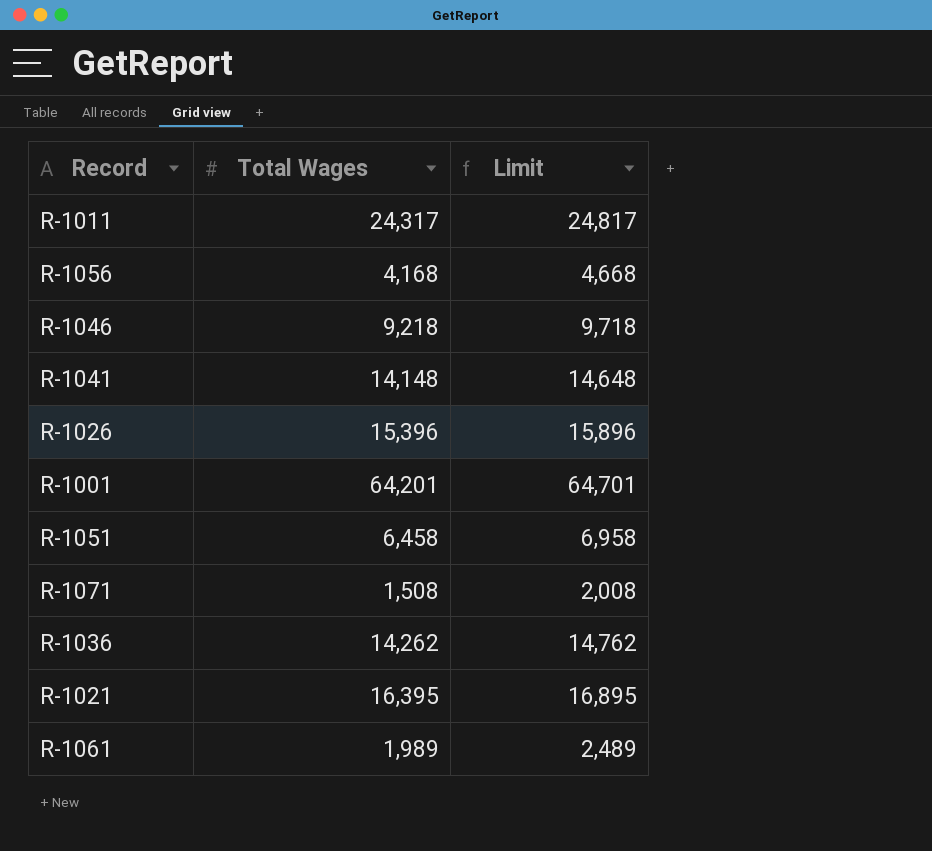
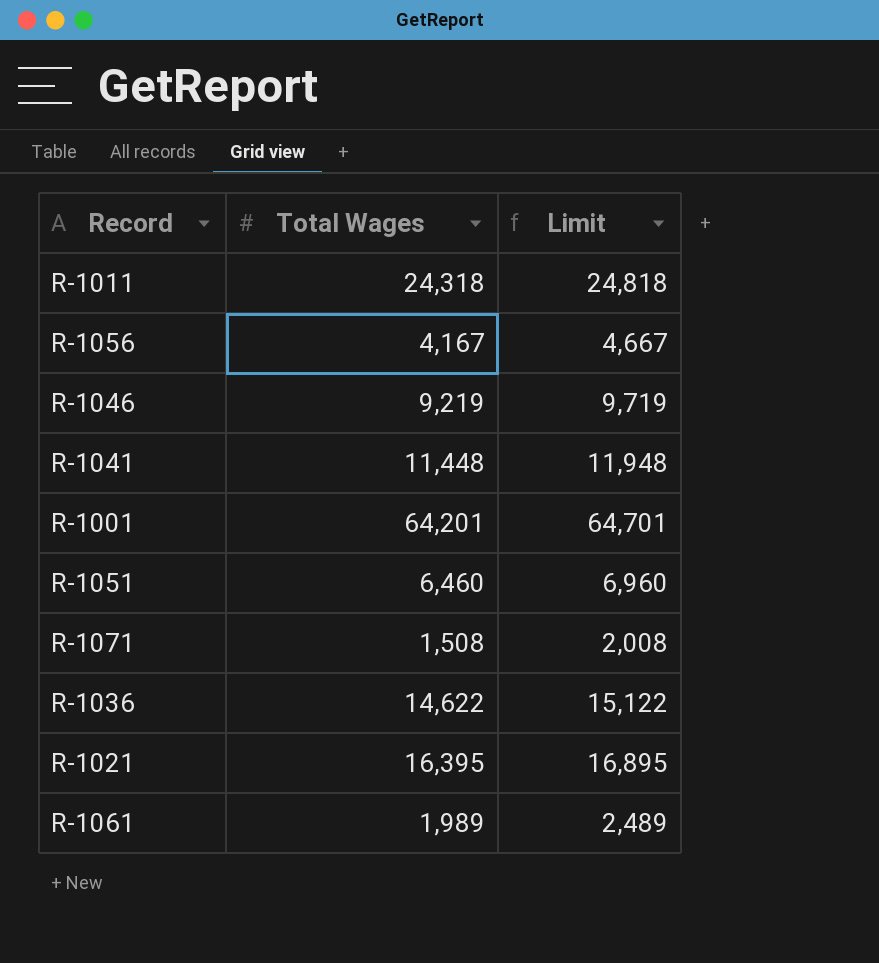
row R-1026: 15,396 | 15,896 -> none
R-1011 | Total Wages: 24,317 -> 24,318
R-1011 | Limit: 24,817 -> 24,818
R-1056 | Total Wages: 4,168 -> 4,167
R-1056 | Limit: 4,668 -> 4,667
R-1046 | Total Wages: 9,218 -> 9,219
R-1046 | Limit: 9,718 -> 9,719
R-1041 | Total Wages: 14,148 -> 11,448
R-1041 | Limit: 14,648 -> 11,948
R-1051 | Total Wages: 6,458 -> 6,460
R-1051 | Limit: 6,958 -> 6,960
R-1036 | Total Wages: 14,262 -> 14,622
R-1036 | Limit: 14,762 -> 15,122

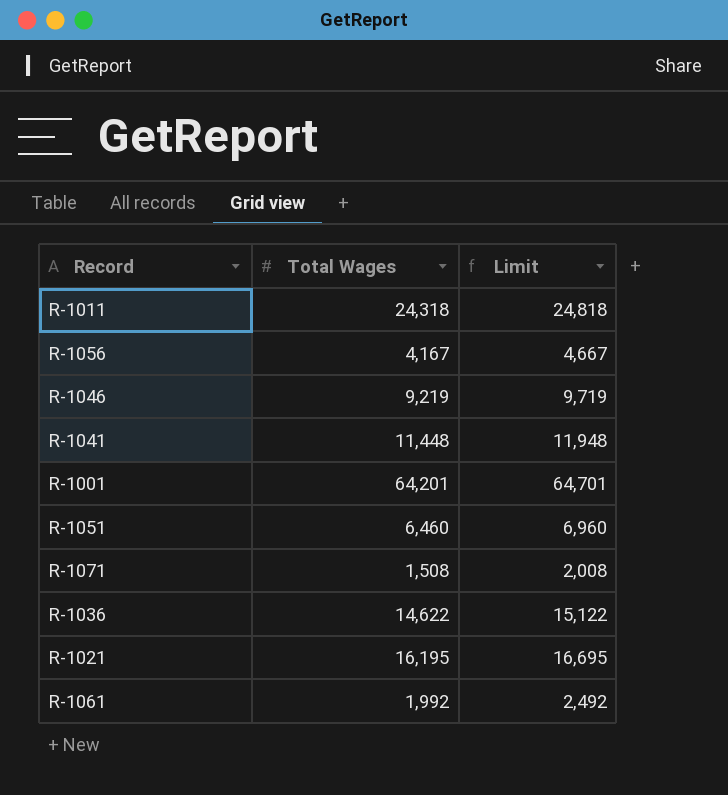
R-1021 | Total Wages: 16,395 -> 16,195
R-1021 | Limit: 16,895 -> 16,695
R-1061 | Total Wages: 1,989 -> 1,992
R-1061 | Limit: 2,489 -> 2,492

